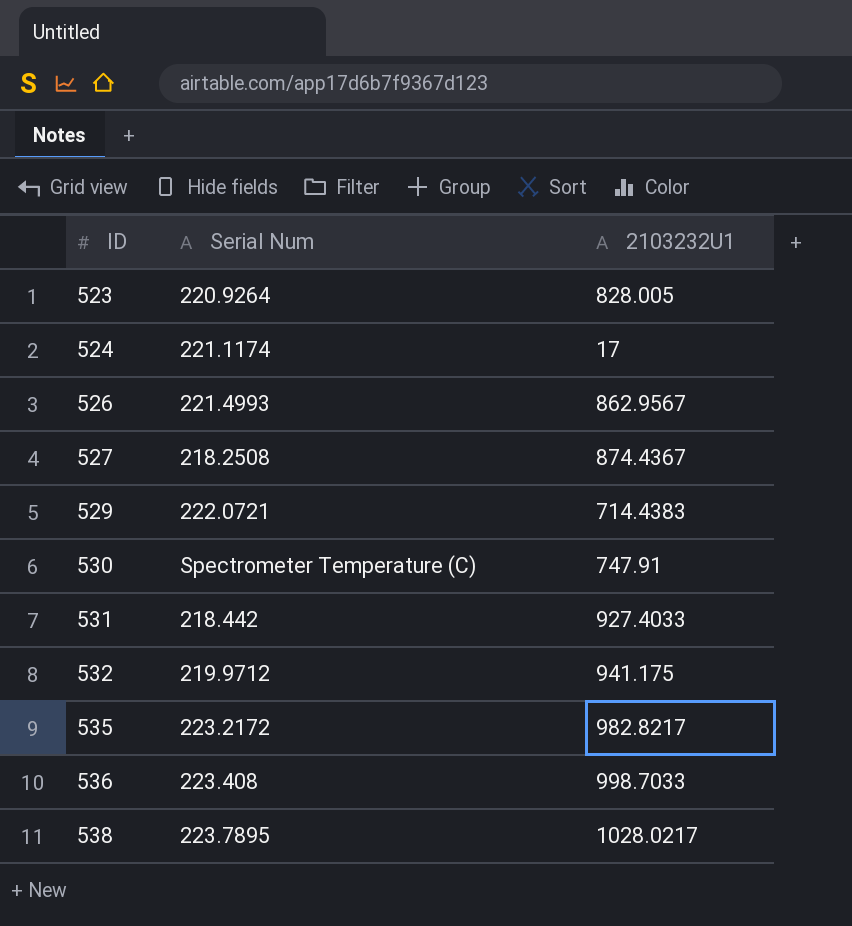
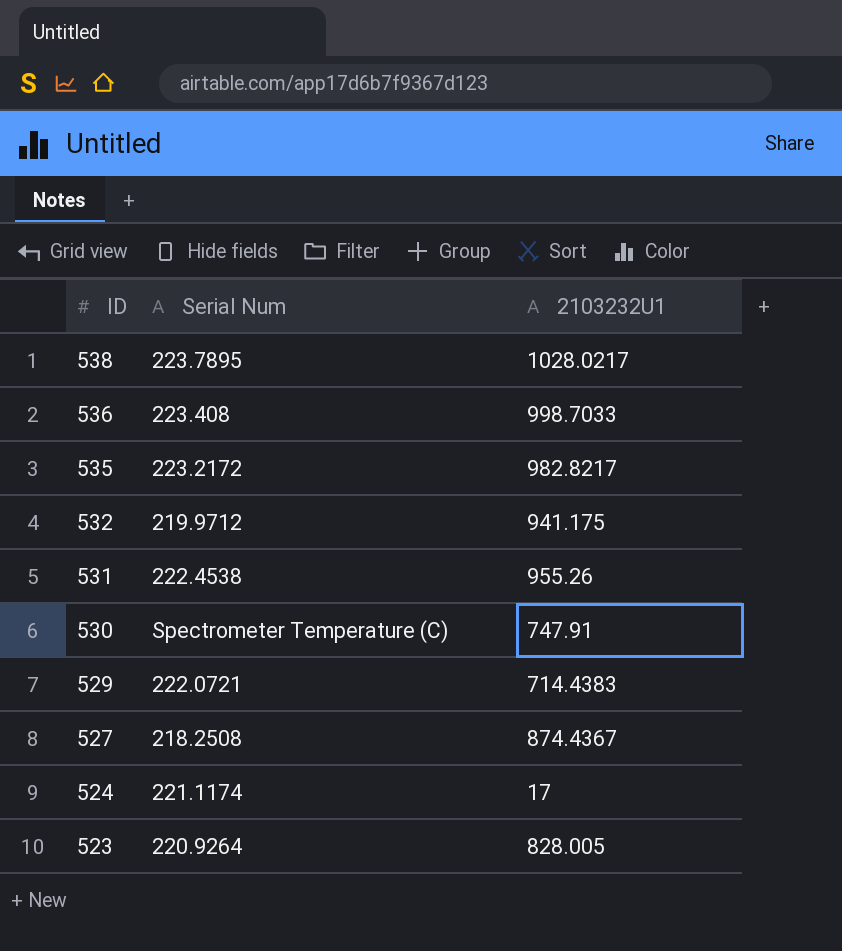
row order: ID ascending -> ID descending
row 526: 221.4993 | 862.9567 -> none
531 | Serial Num: 218.442 -> 222.4538
531 | 2103232U1: 927.4033 -> 955.26

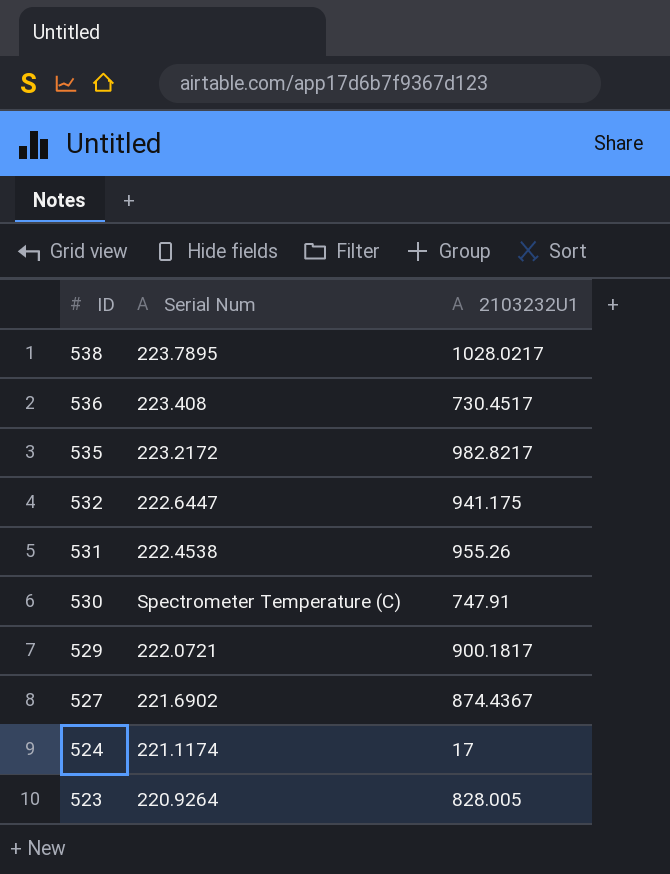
536 | 2103232U1: 998.7033 -> 730.4517
532 | Serial Num: 219.9712 -> 222.6447
529 | 2103232U1: 714.4383 -> 900.1817
527 | Serial Num: 218.2508 -> 221.6902

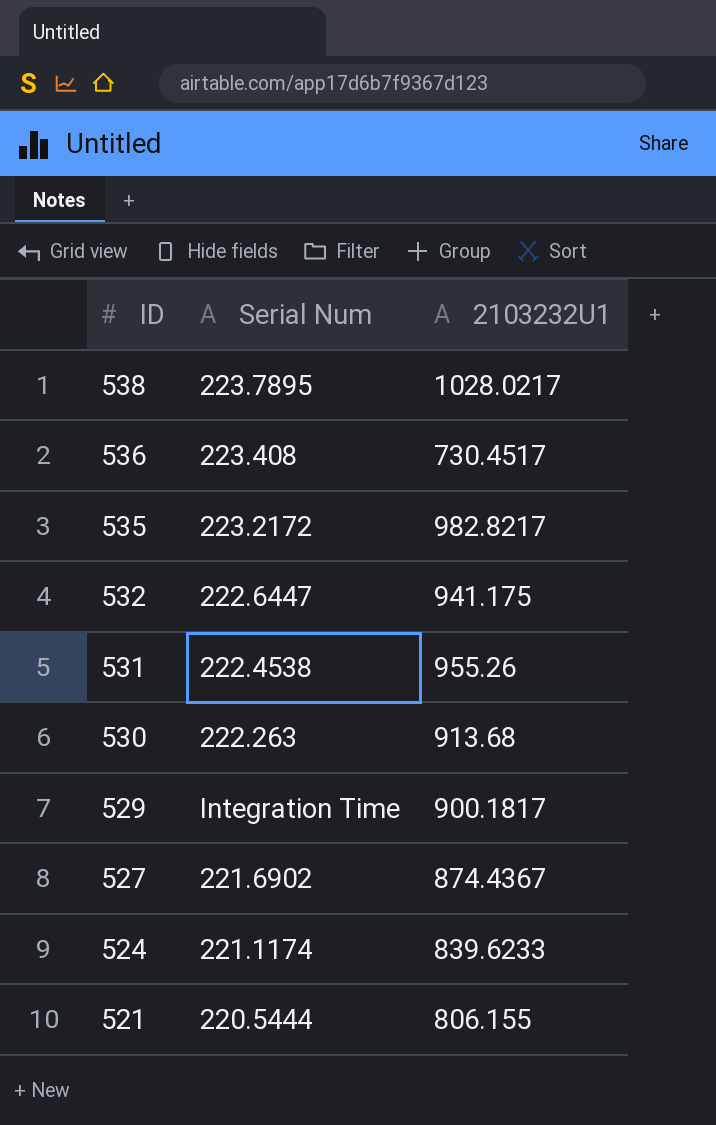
row 523: 220.9264 | 828.005 -> none
530 | Serial Num: Spectrometer Temperature (C) -> 222.263
530 | 2103232U1: 747.91 -> 913.68
529 | Serial Num: 222.0721 -> Integration Time
524 | 2103232U1: 17 -> 839.6233
row 521: none -> 220.5444 | 806.155

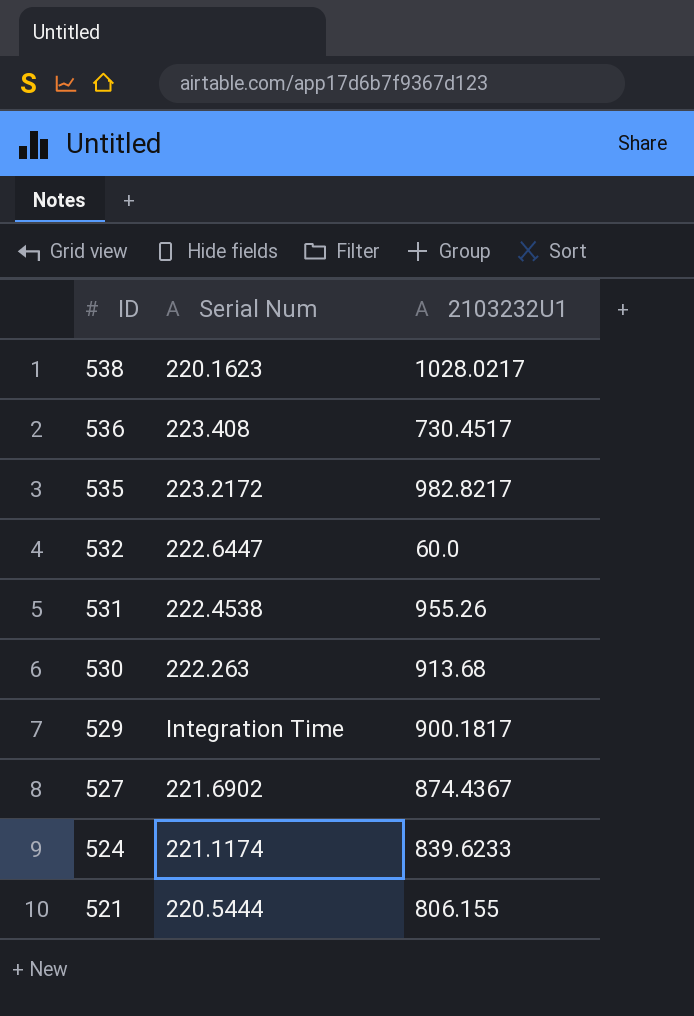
538 | Serial Num: 223.7895 -> 220.1623
532 | 2103232U1: 941.175 -> 60.0

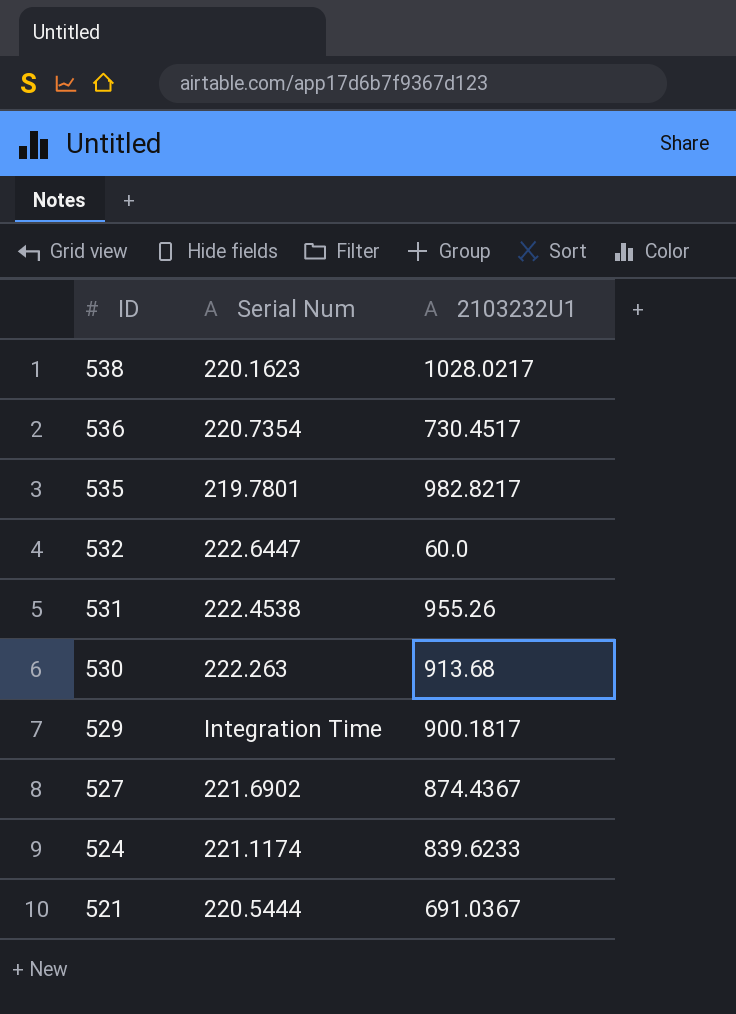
536 | Serial Num: 223.408 -> 220.7354
535 | Serial Num: 223.2172 -> 219.7801
521 | 2103232U1: 806.155 -> 691.0367

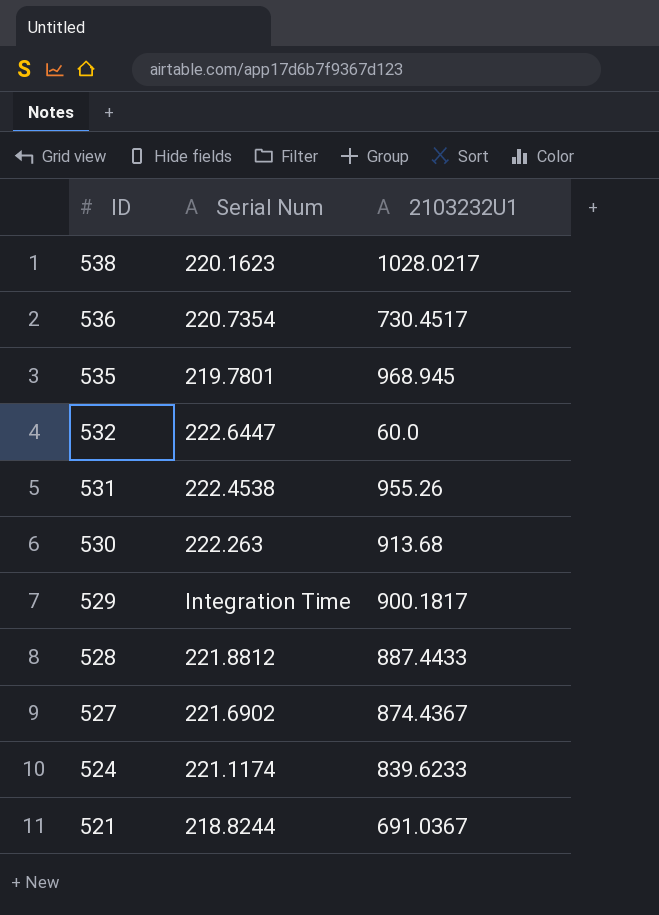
535 | 2103232U1: 982.8217 -> 968.945
row 528: none -> 221.8812 | 887.4433
521 | Serial Num: 220.5444 -> 218.8244

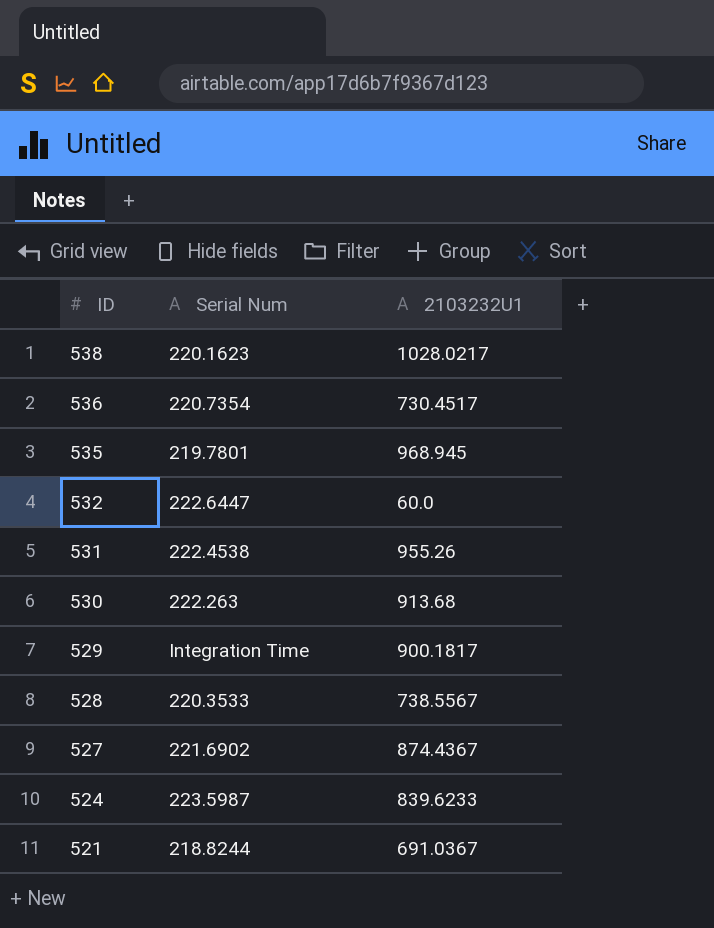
528 | Serial Num: 221.8812 -> 220.3533
528 | 2103232U1: 887.4433 -> 738.5567
524 | Serial Num: 221.1174 -> 223.5987

